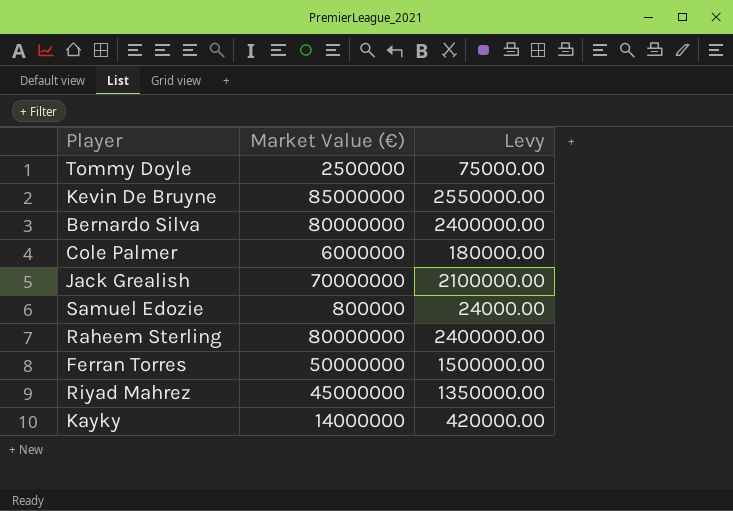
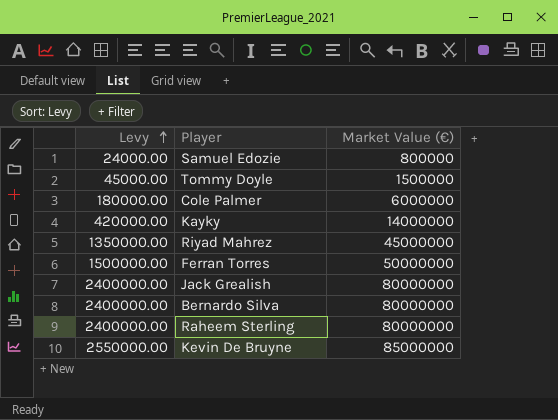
row order: none -> Levy ascending
column Levy | position: 3 -> 1
Tommy Doyle | Levy: 75000.00 -> 45000.00
Tommy Doyle | Market Value (€): 2500000 -> 1500000
Jack Grealish | Levy: 2100000.00 -> 2400000.00
Jack Grealish | Market Value (€): 70000000 -> 80000000

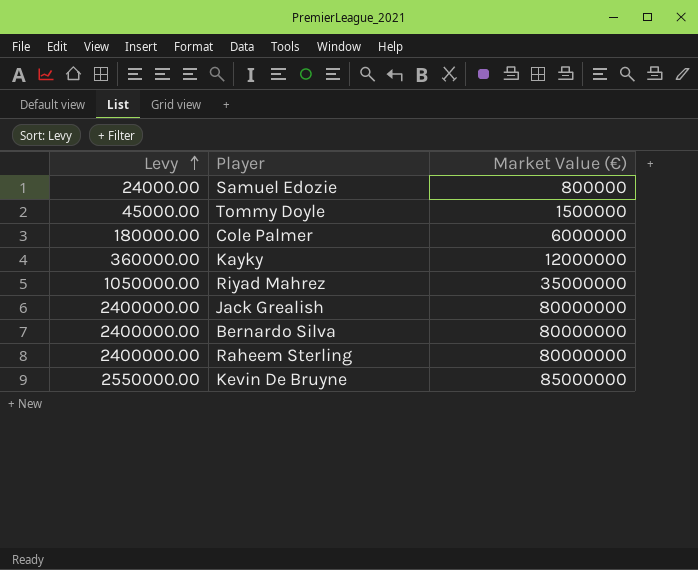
row Ferran Torres: 1500000.00 | 50000000 -> none
Kayky | Levy: 420000.00 -> 360000.00
Kayky | Market Value (€): 14000000 -> 12000000
Riyad Mahrez | Levy: 1350000.00 -> 1050000.00
Riyad Mahrez | Market Value (€): 45000000 -> 35000000

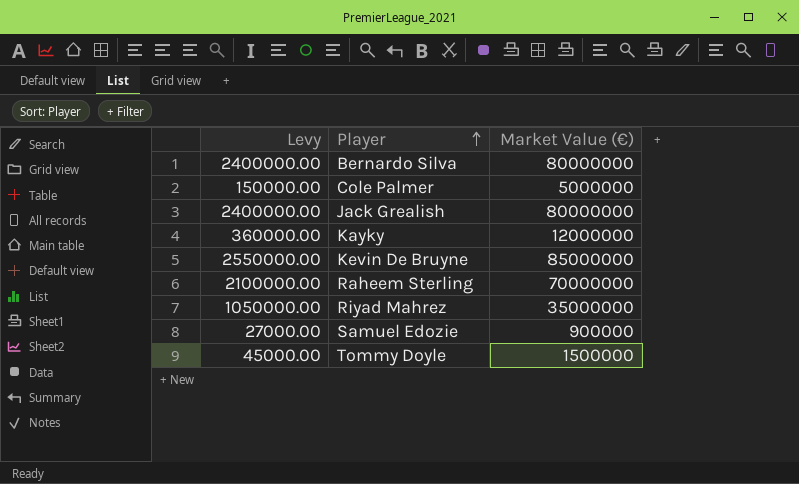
row order: Levy ascending -> Player ascending
Cole Palmer | Levy: 180000.00 -> 150000.00
Cole Palmer | Market Value (€): 6000000 -> 5000000
Raheem Sterling | Levy: 2400000.00 -> 2100000.00
Raheem Sterling | Market Value (€): 80000000 -> 70000000
Samuel Edozie | Levy: 24000.00 -> 27000.00
Samuel Edozie | Market Value (€): 800000 -> 900000

